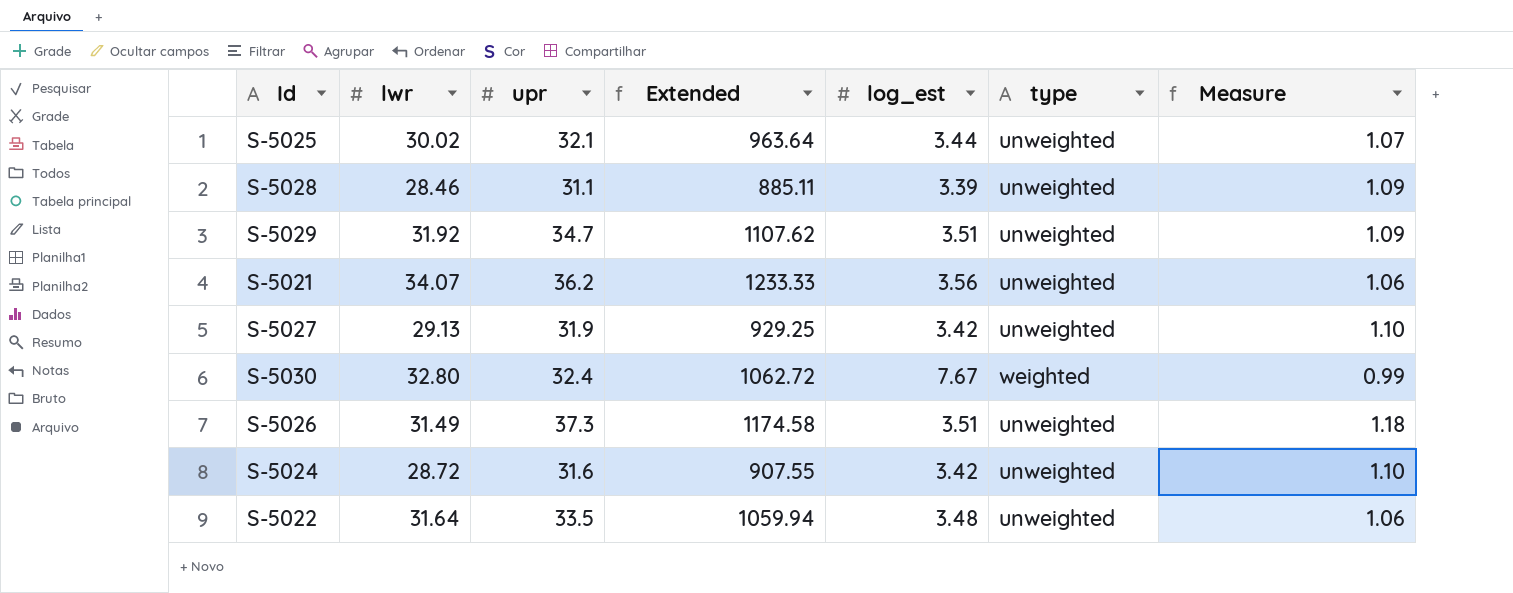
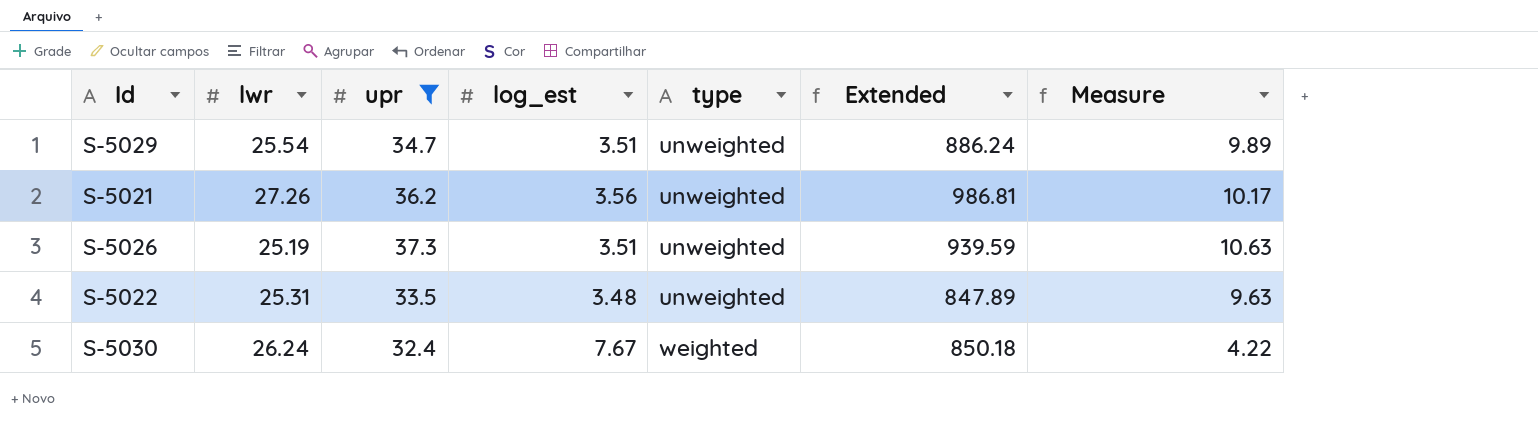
filter: none -> upr >= 32.4
row order: none -> type ascending
column Extended | position: 4 -> 6
column Measure | formula: [upr] / [lwr] -> [upr] / [log_est]
S-5029 | lwr: 31.92 -> 25.54
S-5029 | Extended: 1107.62 -> 886.24
S-5021 | lwr: 34.07 -> 27.26
S-5021 | Extended: 1233.33 -> 986.81
S-5026 | lwr: 31.49 -> 25.19
S-5026 | Extended: 1174.58 -> 939.59
S-5022 | lwr: 31.64 -> 25.31
S-5022 | Extended: 1059.94 -> 847.89
S-5030 | lwr: 32.80 -> 26.24
S-5030 | Extended: 1062.72 -> 850.18

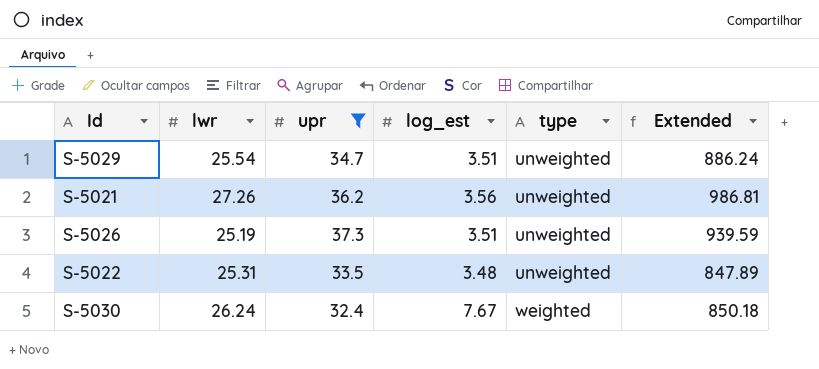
column Measure | formula: [upr] / [log_est] -> none

